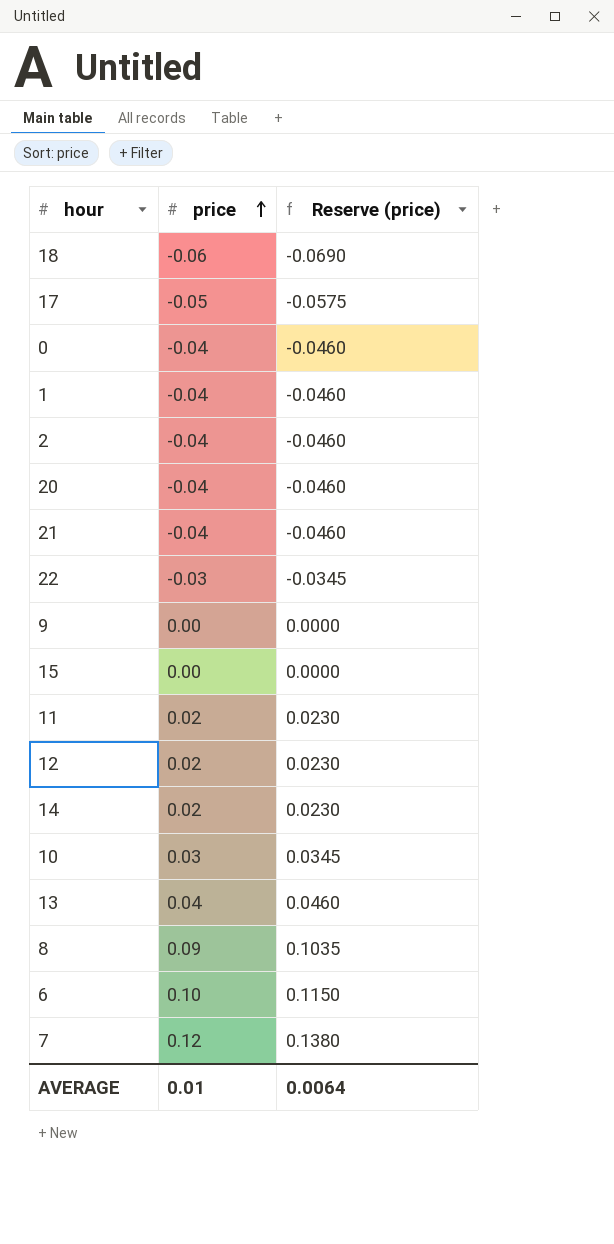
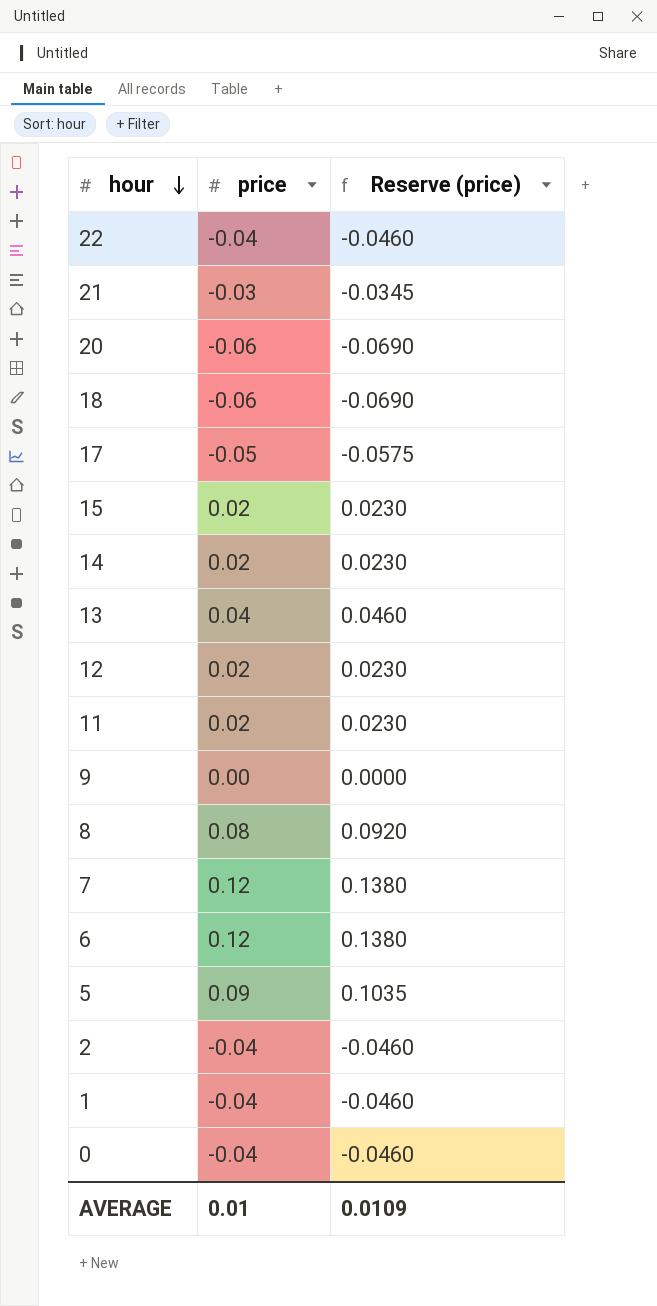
row order: price ascending -> hour descending
row 10: 0.03 | 0.0345 -> none
22 | price: -0.03 -> -0.04
22 | Reserve (price): -0.0345 -> -0.0460
21 | price: -0.04 -> -0.03
21 | Reserve (price): -0.0460 -> -0.0345
20 | price: -0.04 -> -0.06
20 | Reserve (price): -0.0460 -> -0.0690
15 | price: 0.00 -> 0.02
15 | Reserve (price): 0.0000 -> 0.0230
8 | price: 0.09 -> 0.08
8 | Reserve (price): 0.1035 -> 0.0920
6 | price: 0.10 -> 0.12
6 | Reserve (price): 0.1150 -> 0.1380
row 5: none -> 0.09 | 0.1035
AVERAGE | Reserve (price): 0.0064 -> 0.0109

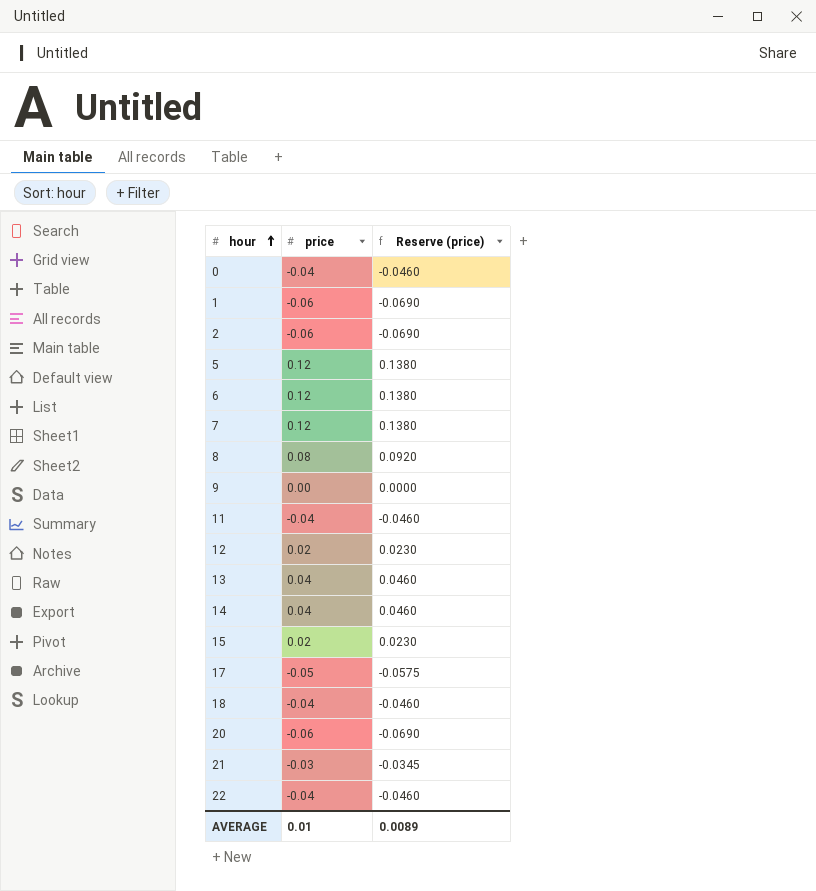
row order: hour descending -> hour ascending
1 | price: -0.04 -> -0.06
1 | Reserve (price): -0.0460 -> -0.0690
2 | price: -0.04 -> -0.06
2 | Reserve (price): -0.0460 -> -0.0690
5 | price: 0.09 -> 0.12
5 | Reserve (price): 0.1035 -> 0.1380
11 | price: 0.02 -> -0.04
11 | Reserve (price): 0.0230 -> -0.0460
14 | price: 0.02 -> 0.04
14 | Reserve (price): 0.0230 -> 0.0460
18 | price: -0.06 -> -0.04
18 | Reserve (price): -0.0690 -> -0.0460
AVERAGE | Reserve (price): 0.0109 -> 0.0089

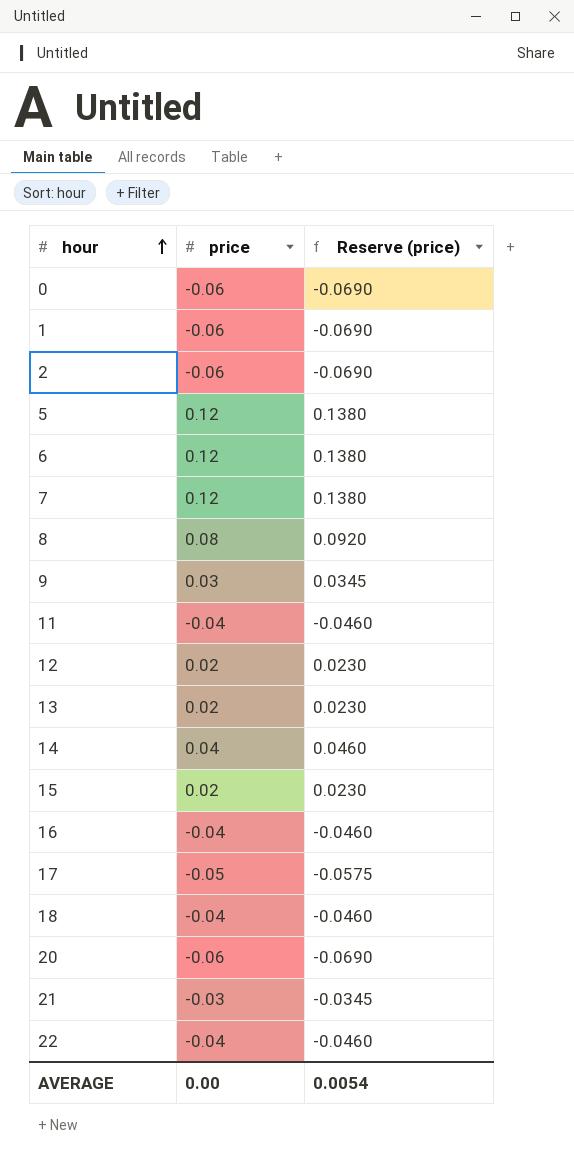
0 | price: -0.04 -> -0.06
0 | Reserve (price): -0.0460 -> -0.0690
9 | price: 0.00 -> 0.03
9 | Reserve (price): 0.0000 -> 0.0345
13 | price: 0.04 -> 0.02
13 | Reserve (price): 0.0460 -> 0.0230
row 16: none -> -0.04 | -0.0460
AVERAGE | price: 0.01 -> 0.00
AVERAGE | Reserve (price): 0.0089 -> 0.0054

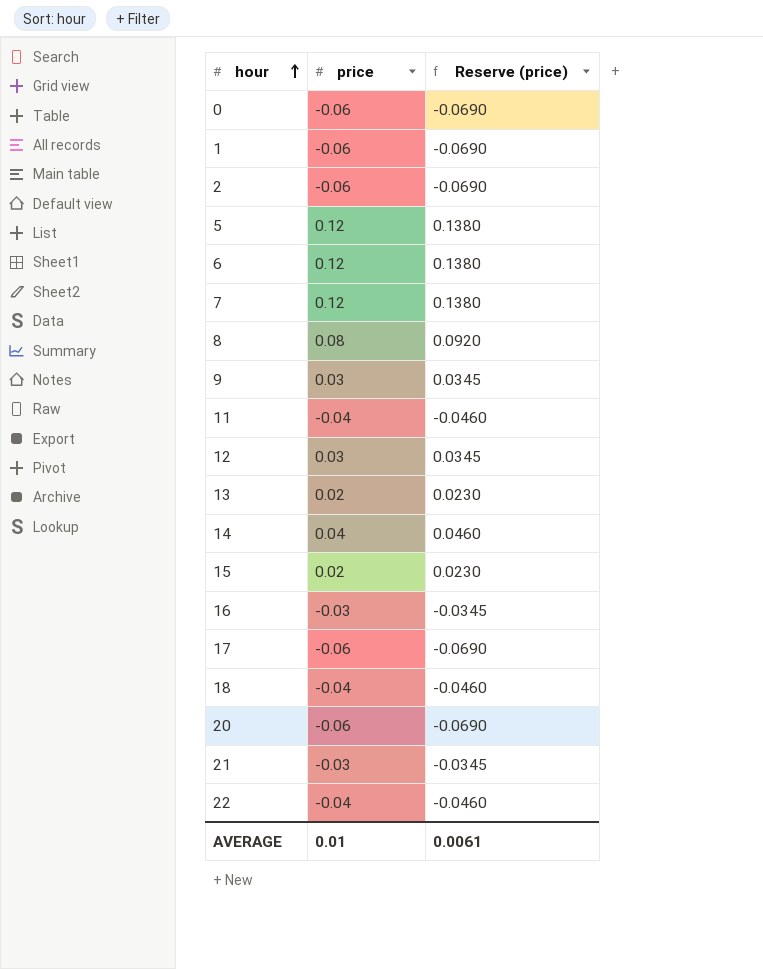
12 | price: 0.02 -> 0.03
12 | Reserve (price): 0.0230 -> 0.0345
16 | price: -0.04 -> -0.03
16 | Reserve (price): -0.0460 -> -0.0345
17 | price: -0.05 -> -0.06
17 | Reserve (price): -0.0575 -> -0.0690
AVERAGE | price: 0.00 -> 0.01
AVERAGE | Reserve (price): 0.0054 -> 0.0061

